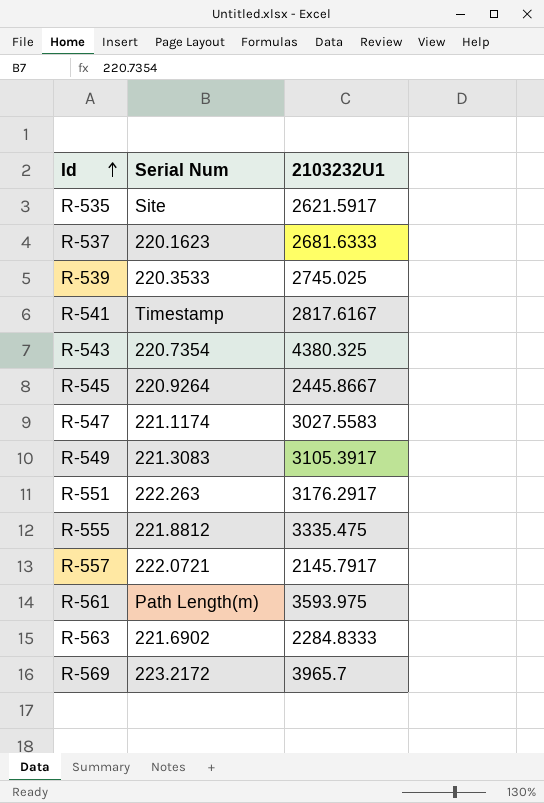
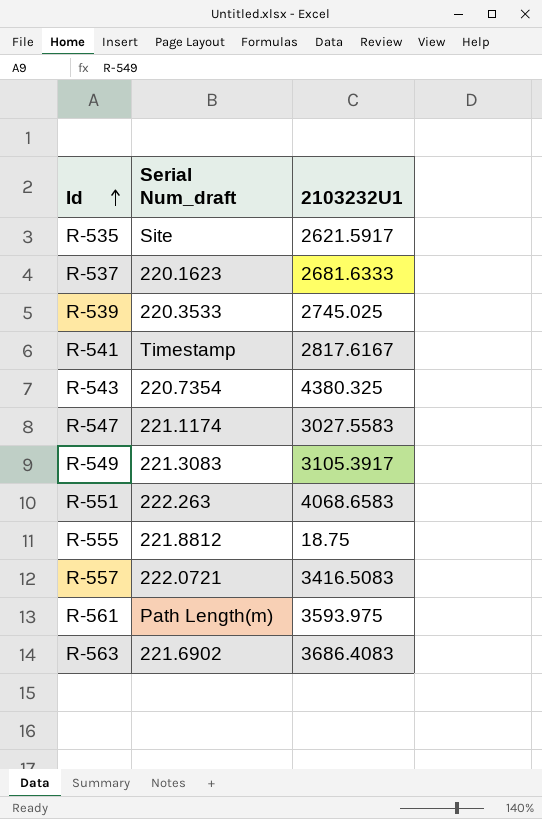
column name: Serial Num -> Serial Num_draft
row R-545: 220.9264 | 2445.8667 -> none
row R-569: 223.2172 | 3965.7 -> none
R-551 | 2103232U1: 3176.2917 -> 4068.6583
R-555 | 2103232U1: 3335.475 -> 18.75
R-557 | 2103232U1: 2145.7917 -> 3416.5083
R-563 | 2103232U1: 2284.8333 -> 3686.4083

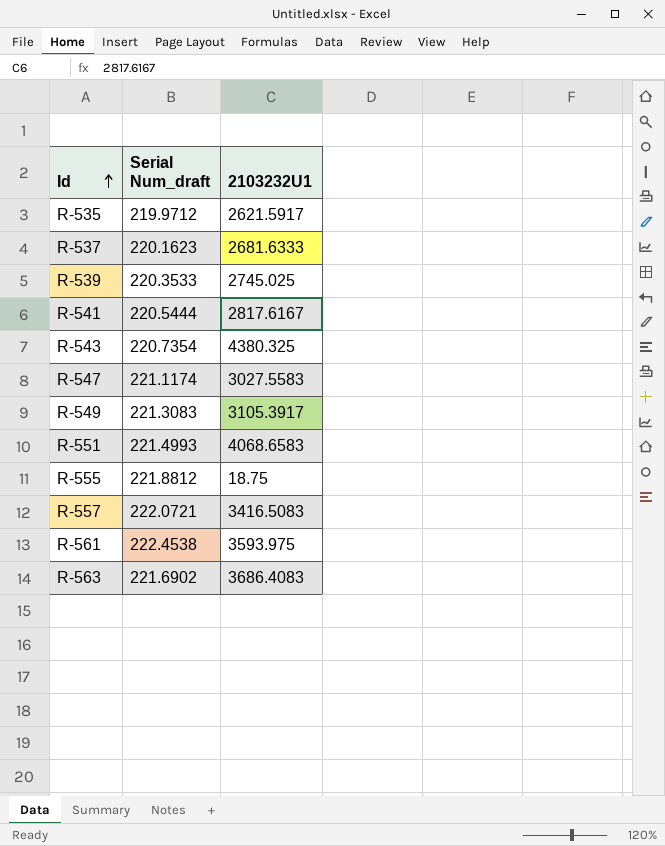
R-535 | Serial Num_draft: Site -> 219.9712
R-541 | Serial Num_draft: Timestamp -> 220.5444
R-551 | Serial Num_draft: 222.263 -> 221.4993
R-561 | Serial Num_draft: Path Length(m) -> 222.4538

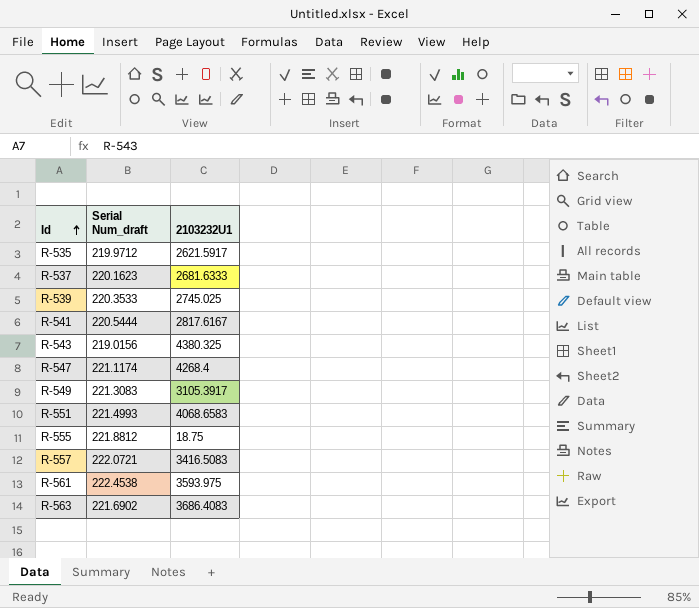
R-543 | Serial Num_draft: 220.7354 -> 219.0156
R-547 | 2103232U1: 3027.5583 -> 4268.4

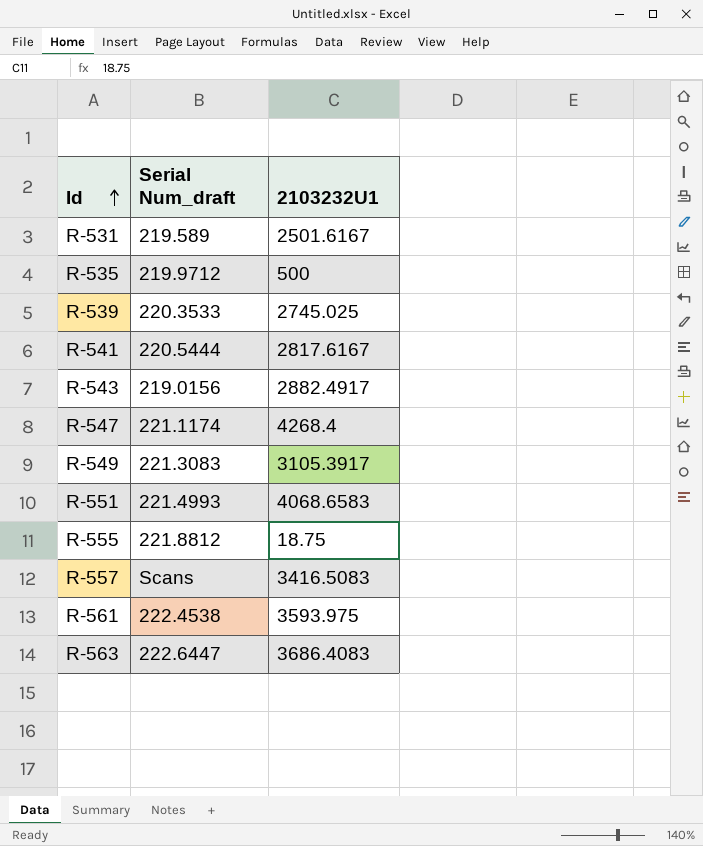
row R-537: 220.1623 | 2681.6333 -> none
row R-531: none -> 219.589 | 2501.6167
R-535 | 2103232U1: 2621.5917 -> 500
R-543 | 2103232U1: 4380.325 -> 2882.4917
R-557 | Serial Num_draft: 222.0721 -> Scans
R-563 | Serial Num_draft: 221.6902 -> 222.6447

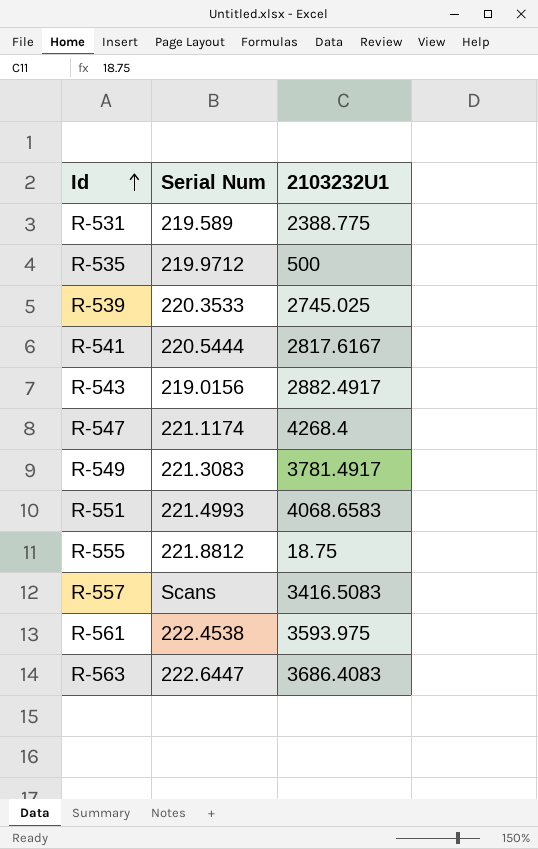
column name: Serial Num_draft -> Serial Num
R-531 | 2103232U1: 2501.6167 -> 2388.775
R-549 | 2103232U1: 3105.3917 -> 3781.4917

